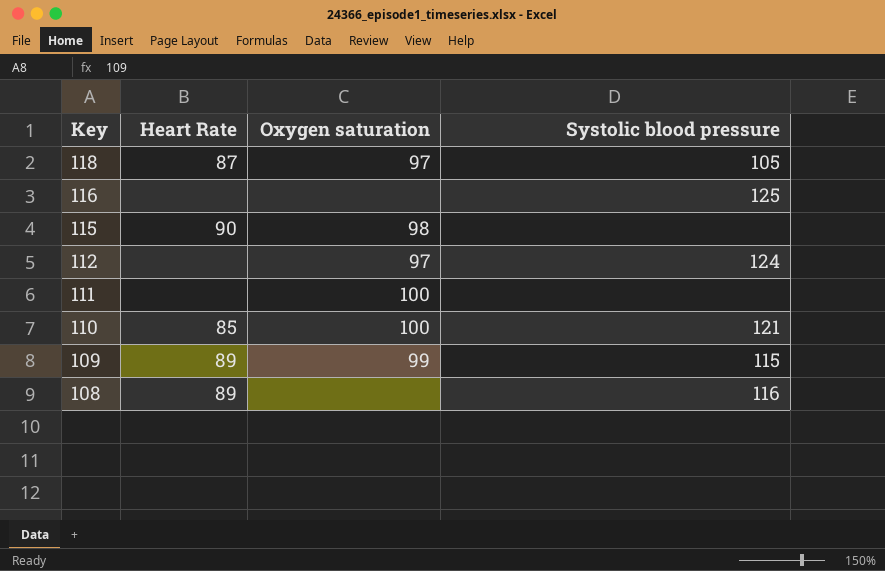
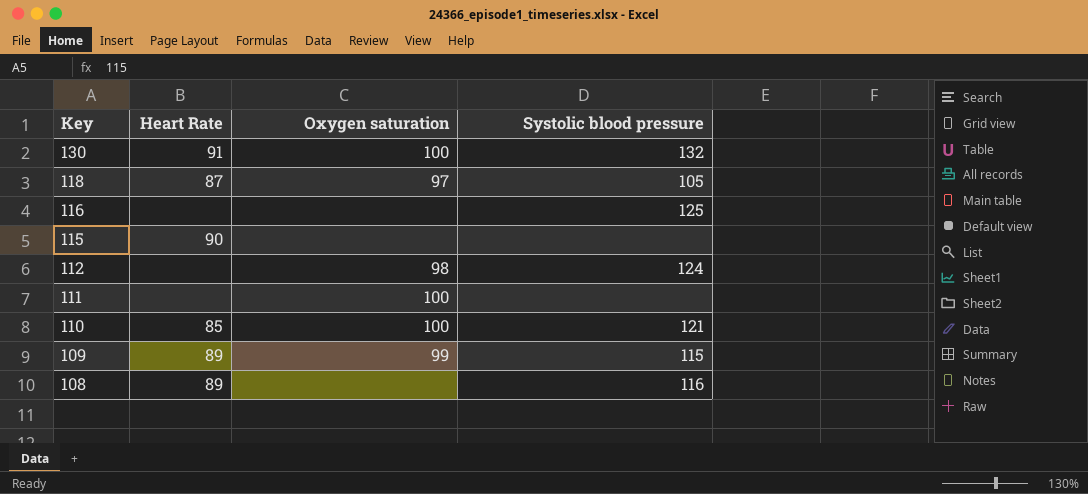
row 130: none -> 91 | 100 | 132
115 | Oxygen saturation: 98 -> none
112 | Oxygen saturation: 97 -> 98

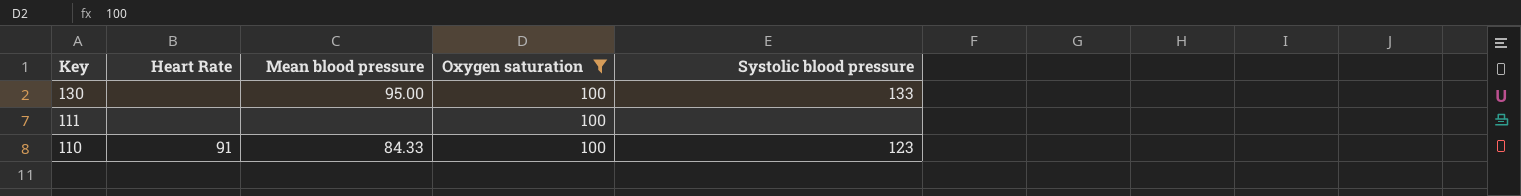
filter: none -> Oxygen saturation = 100
column Mean blood pressure | position: none -> 3
130 | Heart Rate: 91 -> none
130 | Systolic blood pressure: 132 -> 133
110 | Heart Rate: 85 -> 91
110 | Systolic blood pressure: 121 -> 123

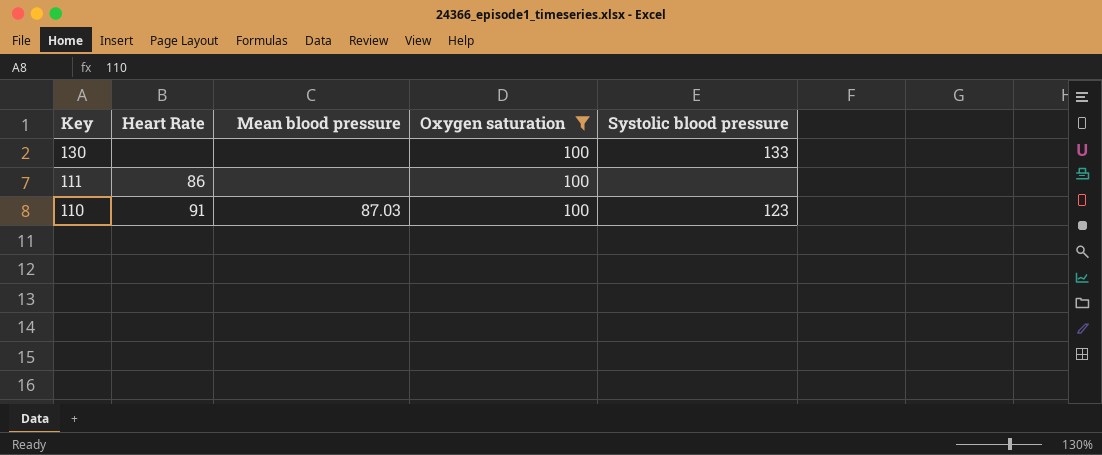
130 | Mean blood pressure: 95.00 -> none
111 | Heart Rate: none -> 86
110 | Mean blood pressure: 84.33 -> 87.03

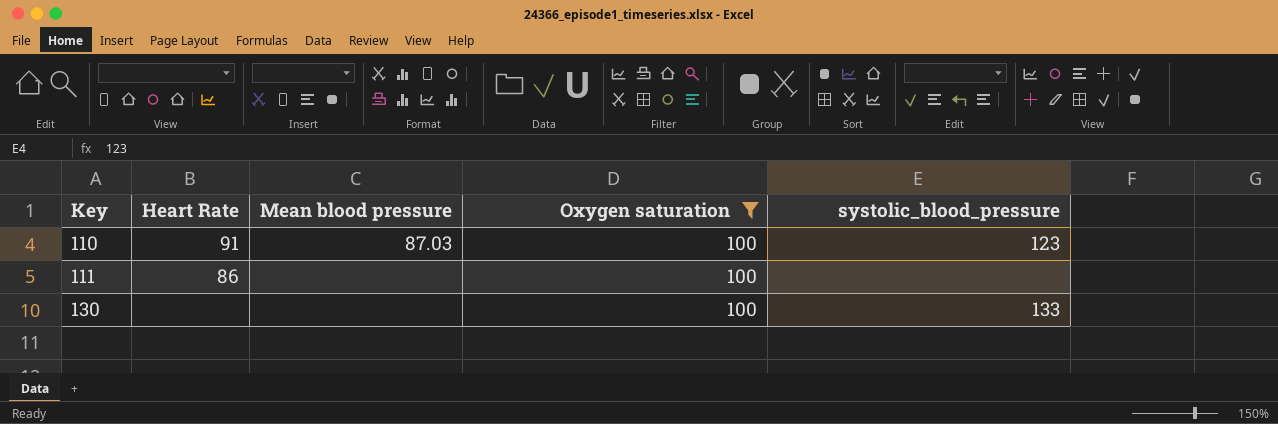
row order: Key descending -> Key ascending
column name: Systolic blood pressure -> systolic_blood_pressure

